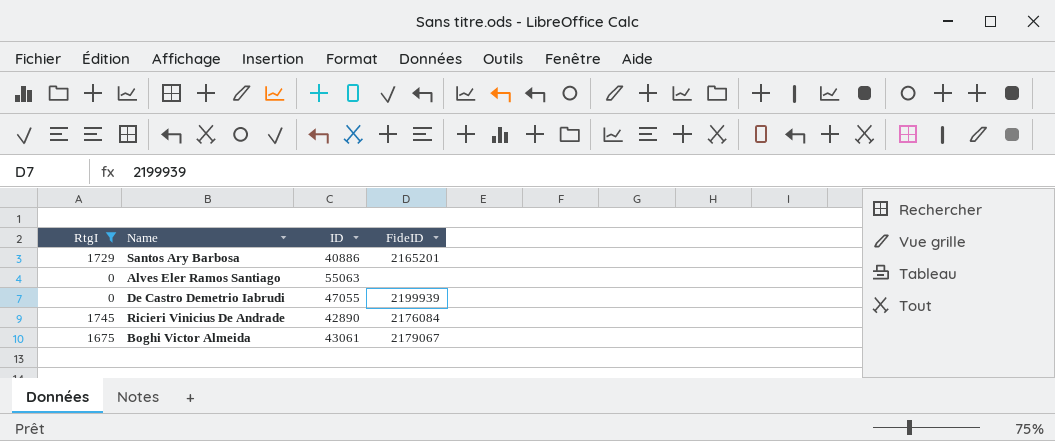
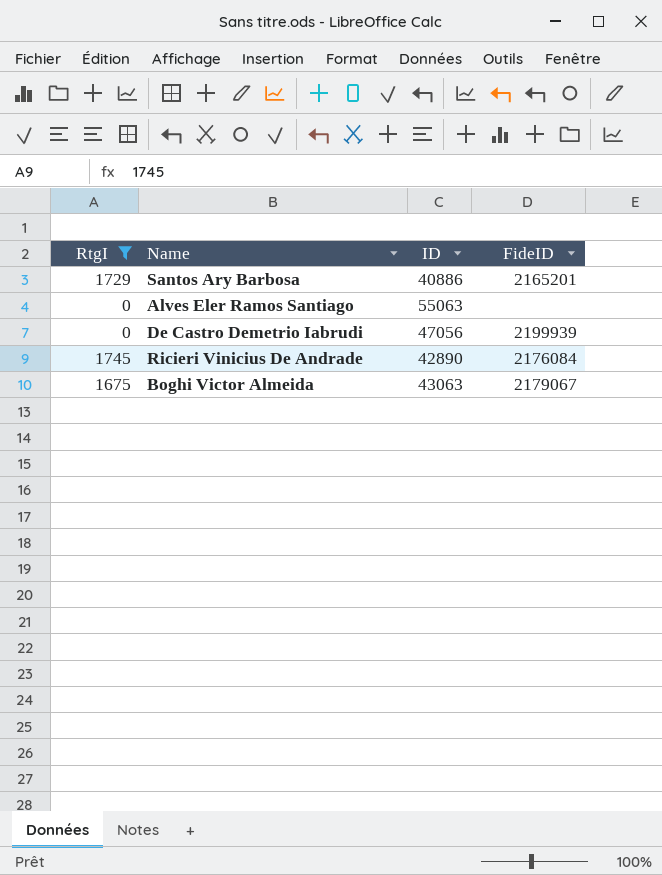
De Castro Demetrio Iabrudi | ID: 47055 -> 47056
Boghi Victor Almeida | ID: 43061 -> 43063

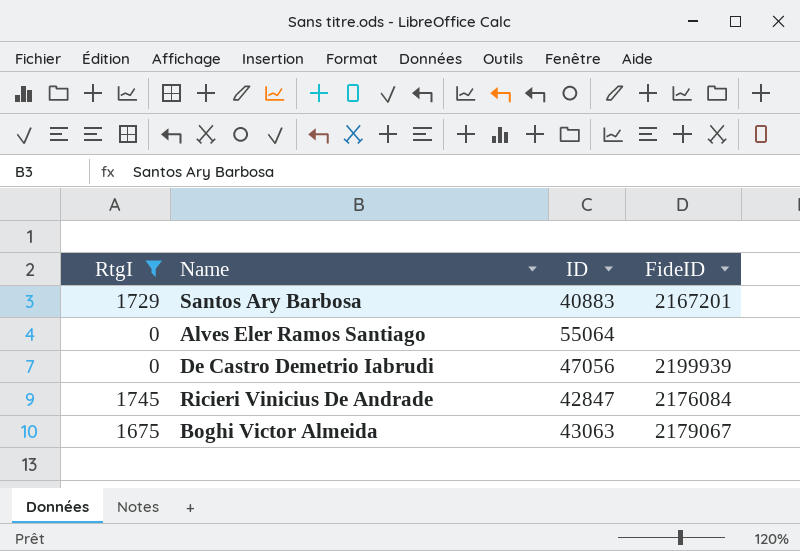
Santos Ary Barbosa | ID: 40886 -> 40883
Santos Ary Barbosa | FideID: 2165201 -> 2167201
Alves Eler Ramos Santiago | ID: 55063 -> 55064
Ricieri Vinicius De Andrade | ID: 42890 -> 42847

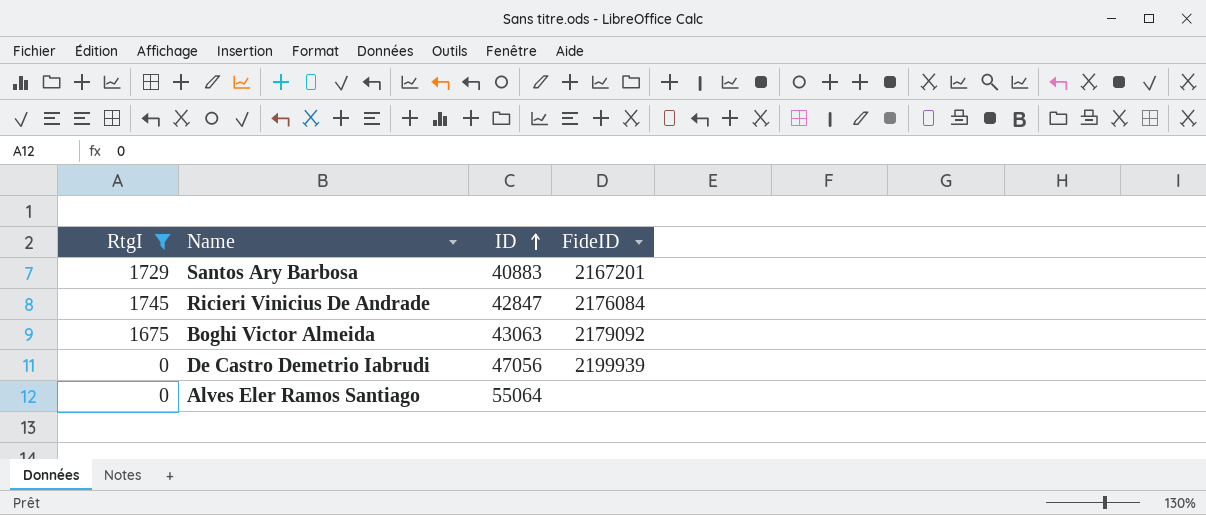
row order: none -> ID ascending
Boghi Victor Almeida | FideID: 2179067 -> 2179092

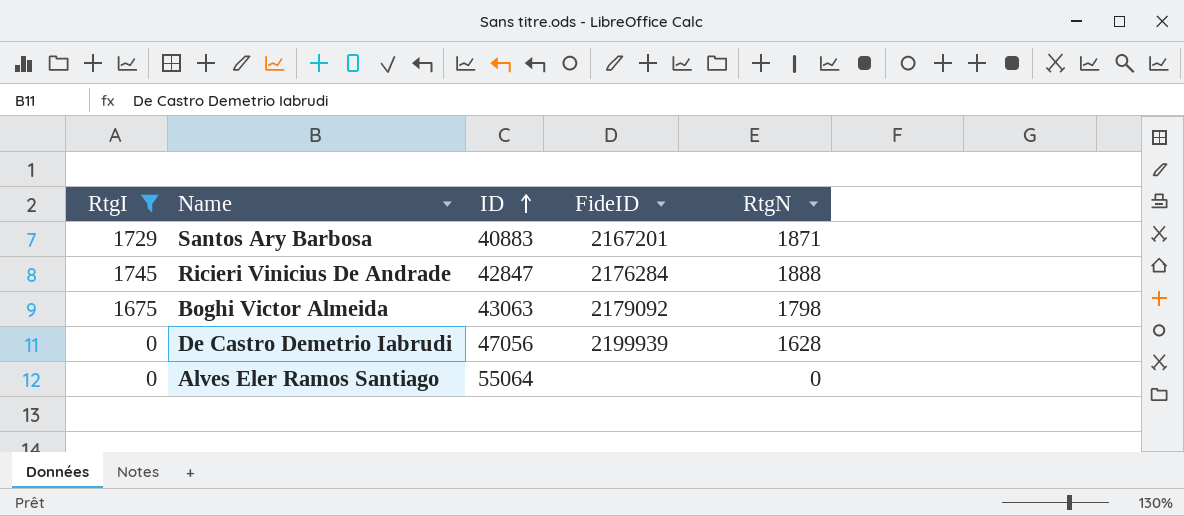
column RtgN | position: none -> 5
Ricieri Vinicius De Andrade | FideID: 2176084 -> 2176284

